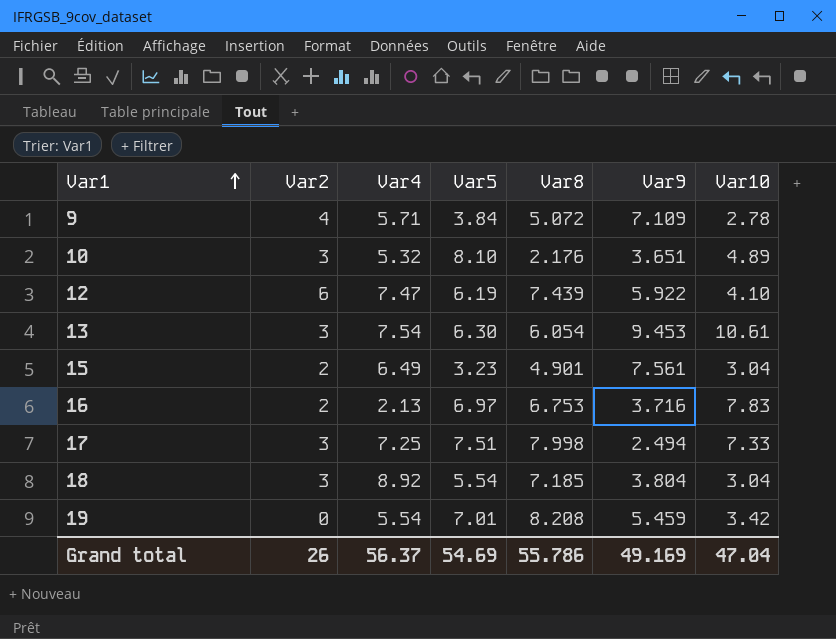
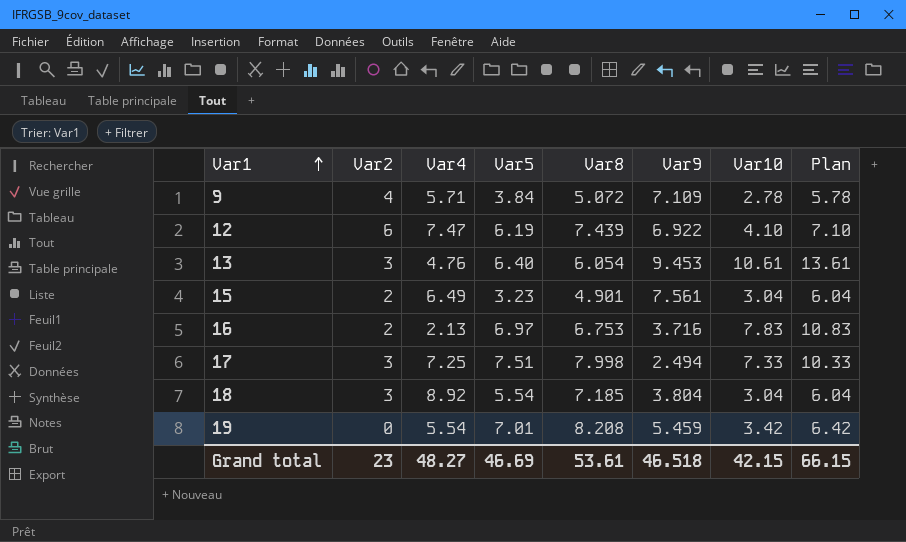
column Plan | formula: none -> [Var10] + 3
row 10: 3 | 5.32 | 8.10 | 2.176 | 3.651 | 4.89 -> none
12 | Var9: 5.922 -> 6.922
13 | Var4: 7.54 -> 4.76
13 | Var5: 6.30 -> 6.40
Grand total | Var2: 26 -> 23
Grand total | Var4: 56.37 -> 48.27
Grand total | Var5: 54.69 -> 46.69
Grand total | Var8: 55.786 -> 53.61
Grand total | Var9: 49.169 -> 46.518
Grand total | Var10: 47.04 -> 42.15

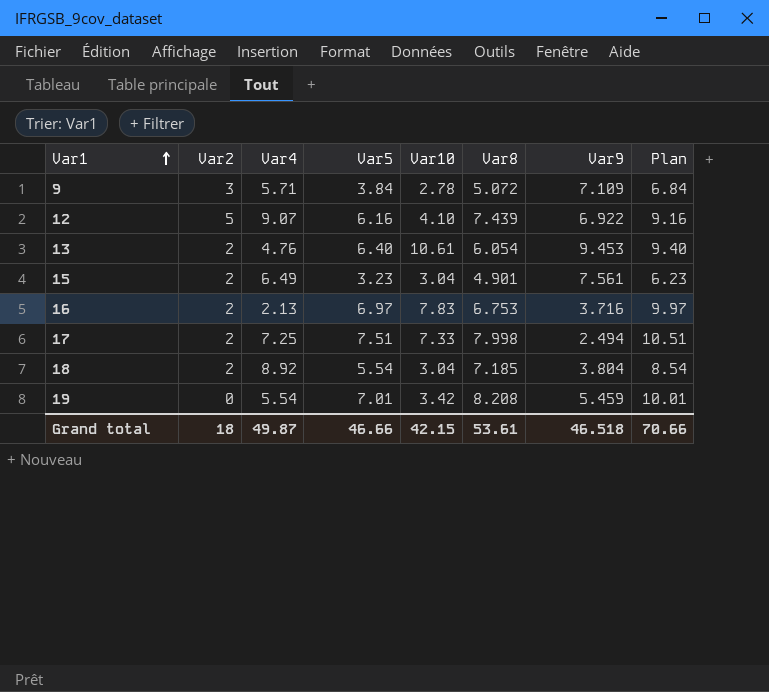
column Var10 | position: 7 -> 5
column Plan | formula: [Var10] + 3 -> [Var5] + 3
9 | Var2: 4 -> 3
12 | Var2: 6 -> 5
12 | Var4: 7.47 -> 9.07
12 | Var5: 6.19 -> 6.16
13 | Var2: 3 -> 2
17 | Var2: 3 -> 2
18 | Var2: 3 -> 2
Grand total | Var2: 23 -> 18
Grand total | Var4: 48.27 -> 49.87
Grand total | Var5: 46.69 -> 46.66
Grand total | Plan: 66.15 -> 70.66

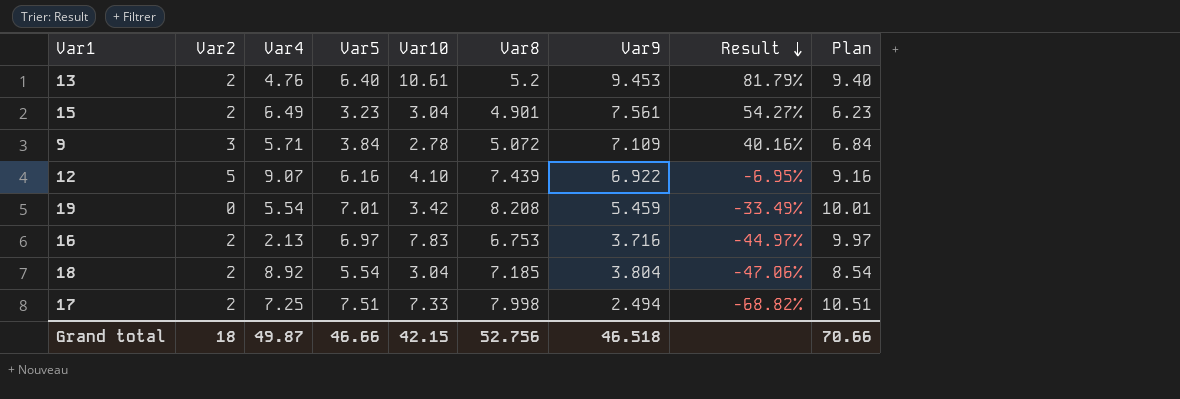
row order: Var1 ascending -> Result descending
column Result | formula: none -> ([Var9] - [Var8]) / [Var8]
13 | Var8: 6.054 -> 5.2
Grand total | Var8: 53.61 -> 52.756

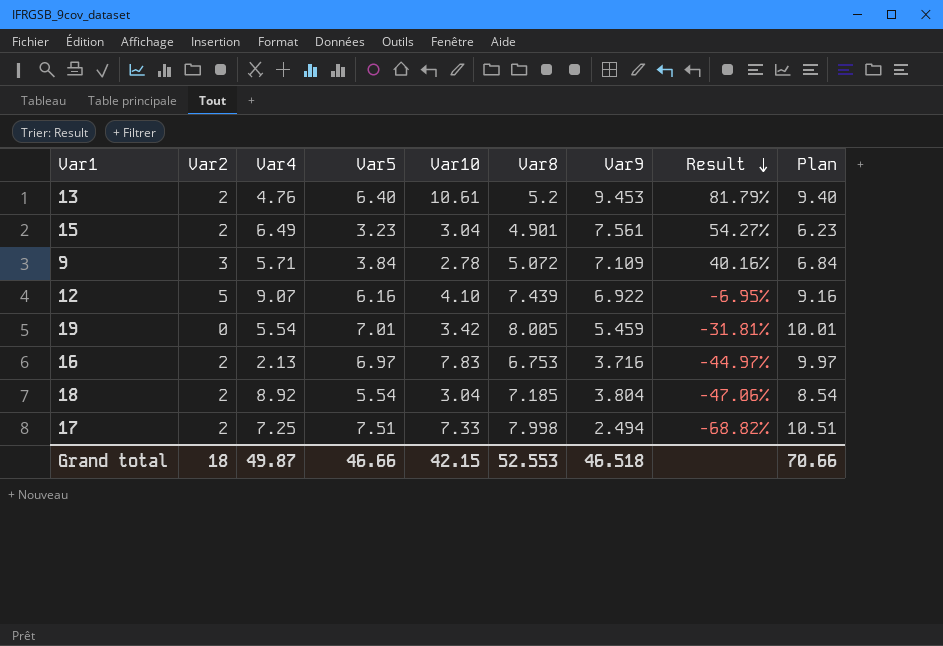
19 | Var8: 8.208 -> 8.005
19 | Result: -33.49% -> -31.81%
Grand total | Var8: 52.756 -> 52.553

